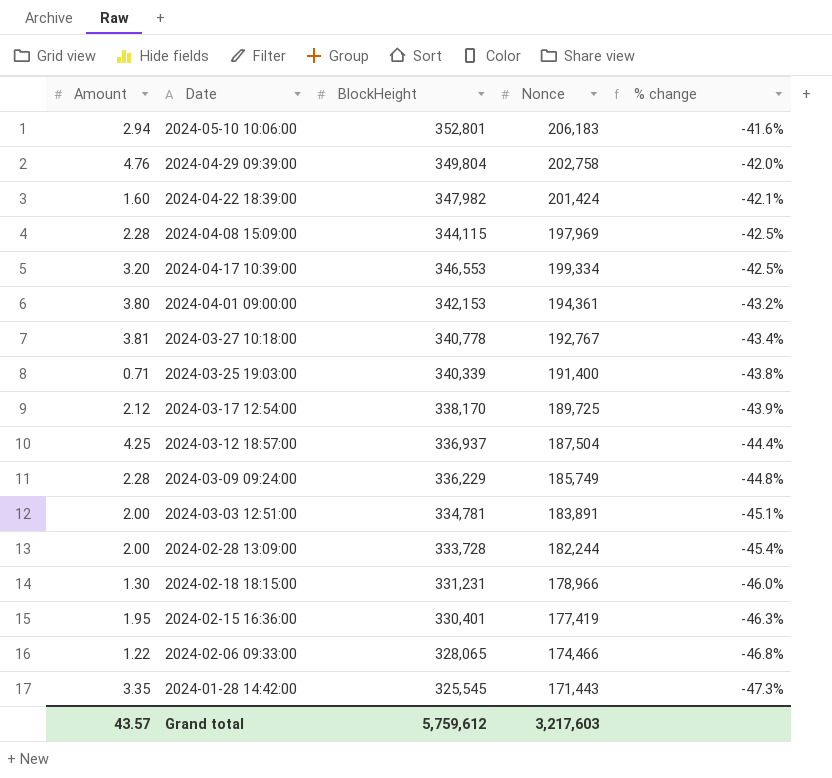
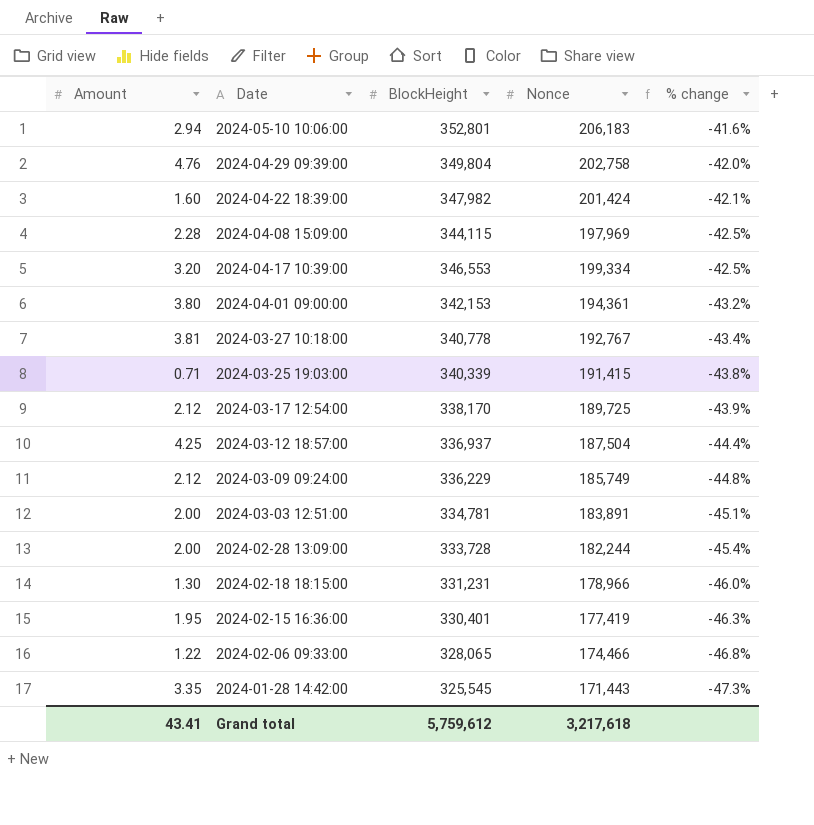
2024-03-25 19:03:00 | Nonce: 191,400 -> 191,415
2024-03-09 09:24:00 | Amount: 2.28 -> 2.12
Grand total | Amount: 43.57 -> 43.41
Grand total | Nonce: 3,217,603 -> 3,217,618

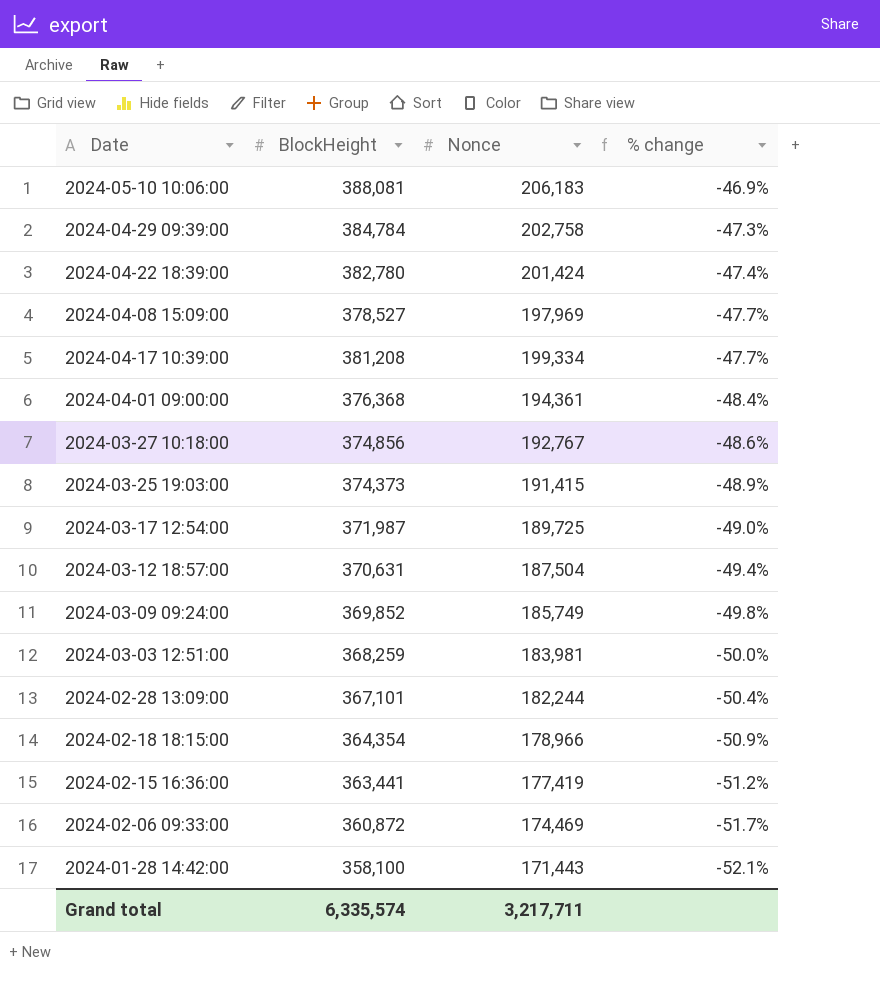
column Amount | position: 1 -> none
2024-05-10 10:06:00 | BlockHeight: 352,801 -> 388,081
2024-05-10 10:06:00 | % change: -41.6% -> -46.9%
2024-04-29 09:39:00 | BlockHeight: 349,804 -> 384,784
2024-04-29 09:39:00 | % change: -42.0% -> -47.3%
2024-04-22 18:39:00 | BlockHeight: 347,982 -> 382,780
2024-04-22 18:39:00 | % change: -42.1% -> -47.4%
2024-04-08 15:09:00 | BlockHeight: 344,115 -> 378,527
2024-04-08 15:09:00 | % change: -42.5% -> -47.7%
2024-04-17 10:39:00 | BlockHeight: 346,553 -> 381,208
2024-04-17 10:39:00 | % change: -42.5% -> -47.7%
2024-04-01 09:00:00 | BlockHeight: 342,153 -> 376,368
2024-04-01 09:00:00 | % change: -43.2% -> -48.4%
2024-03-27 10:18:00 | BlockHeight: 340,778 -> 374,856
2024-03-27 10:18:00 | % change: -43.4% -> -48.6%
2024-03-25 19:03:00 | BlockHeight: 340,339 -> 374,373
2024-03-25 19:03:00 | % change: -43.8% -> -48.9%
2024-03-17 12:54:00 | BlockHeight: 338,170 -> 371,987
2024-03-17 12:54:00 | % change: -43.9% -> -49.0%
2024-03-12 18:57:00 | BlockHeight: 336,937 -> 370,631
2024-03-12 18:57:00 | % change: -44.4% -> -49.4%
2024-03-09 09:24:00 | BlockHeight: 336,229 -> 369,852
2024-03-09 09:24:00 | % change: -44.8% -> -49.8%
2024-03-03 12:51:00 | BlockHeight: 334,781 -> 368,259
2024-03-03 12:51:00 | Nonce: 183,891 -> 183,981
2024-03-03 12:51:00 | % change: -45.1% -> -50.0%
2024-02-28 13:09:00 | BlockHeight: 333,728 -> 367,101
2024-02-28 13:09:00 | % change: -45.4% -> -50.4%
2024-02-18 18:15:00 | BlockHeight: 331,231 -> 364,354
2024-02-18 18:15:00 | % change: -46.0% -> -50.9%
2024-02-15 16:36:00 | BlockHeight: 330,401 -> 363,441
2024-02-15 16:36:00 | % change: -46.3% -> -51.2%
2024-02-06 09:33:00 | BlockHeight: 328,065 -> 360,872
2024-02-06 09:33:00 | Nonce: 174,466 -> 174,469
2024-02-06 09:33:00 | % change: -46.8% -> -51.7%
2024-01-28 14:42:00 | BlockHeight: 325,545 -> 358,100
2024-01-28 14:42:00 | % change: -47.3% -> -52.1%
Grand total | BlockHeight: 5,759,612 -> 6,335,574
Grand total | Nonce: 3,217,618 -> 3,217,711

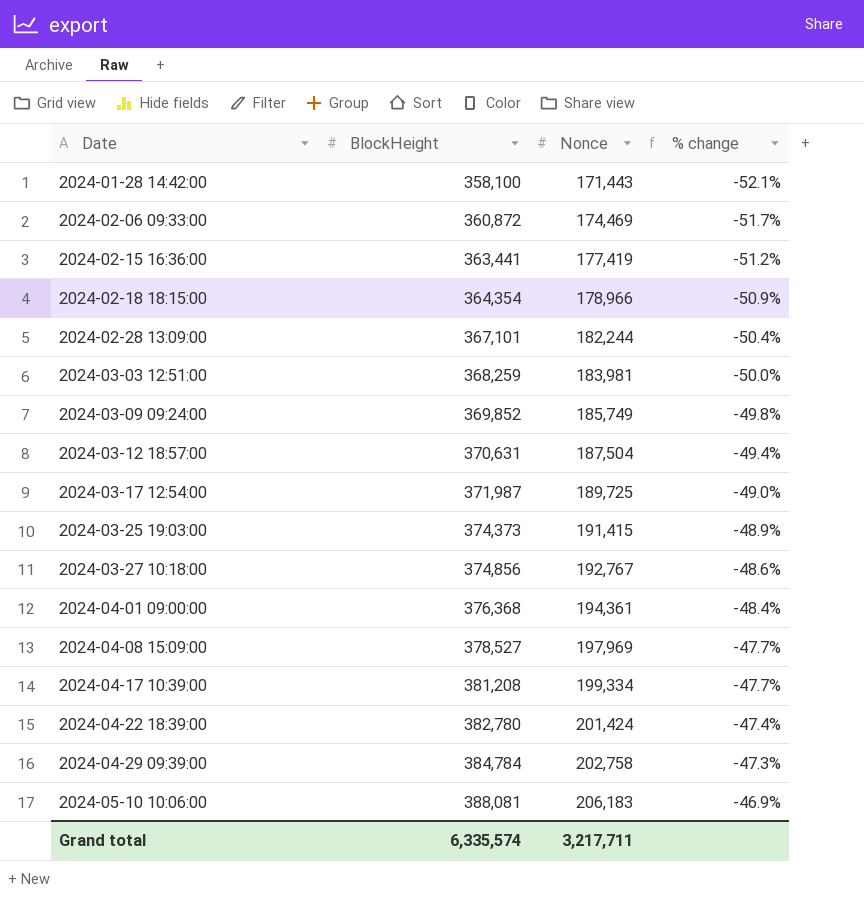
row order: % change descending -> Date ascending

